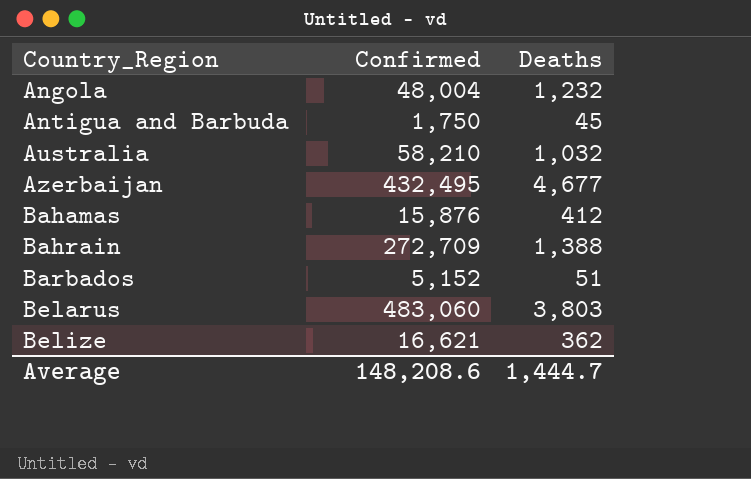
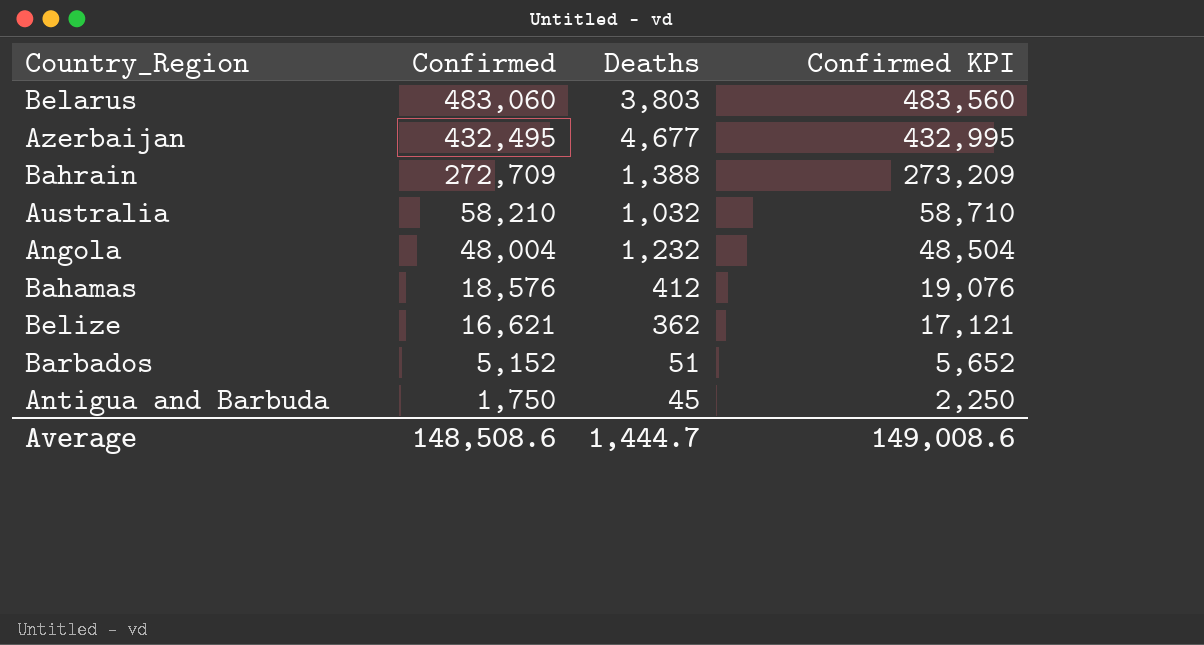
row order: Country_Region ascending -> Confirmed descending
column Confirmed KPI | formula: none -> [Confirmed] + 500
Bahamas | Confirmed: 15,876 -> 18,576
Average | Confirmed: 148,208.6 -> 148,508.6

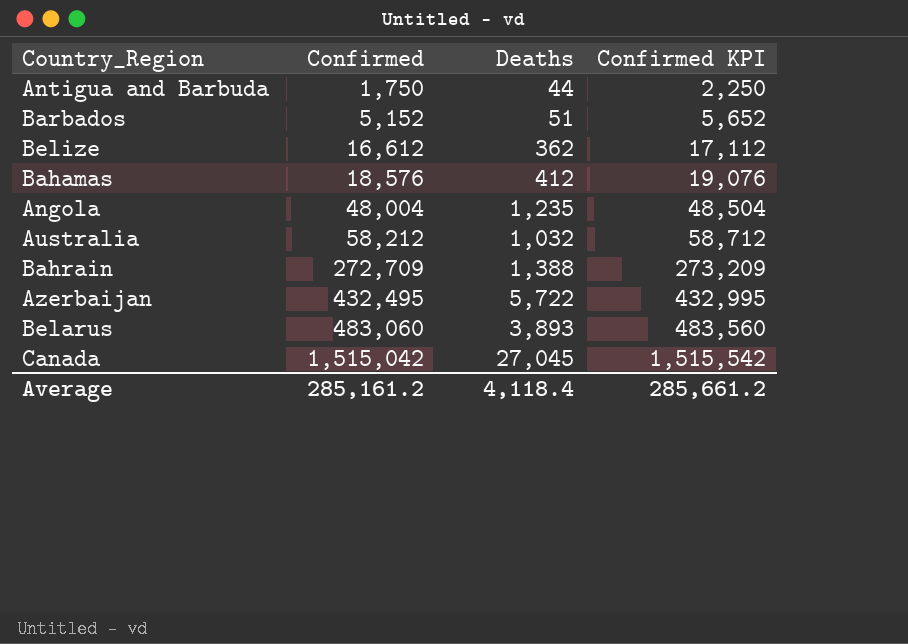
row order: Confirmed descending -> Confirmed ascending
Antigua and Barbuda | Deaths: 45 -> 44
Belize | Confirmed: 16,621 -> 16,612
Belize | Confirmed KPI: 17,121 -> 17,112
Angola | Deaths: 1,232 -> 1,235
Australia | Confirmed: 58,210 -> 58,212
Australia | Confirmed KPI: 58,710 -> 58,712
Azerbaijan | Deaths: 4,677 -> 5,722
Belarus | Deaths: 3,803 -> 3,893
row Canada: none -> 1,515,042 | 27,045 | 1,515,542
Average | Confirmed: 148,508.6 -> 285,161.2
Average | Deaths: 1,444.7 -> 4,118.4
Average | Confirmed KPI: 149,008.6 -> 285,661.2

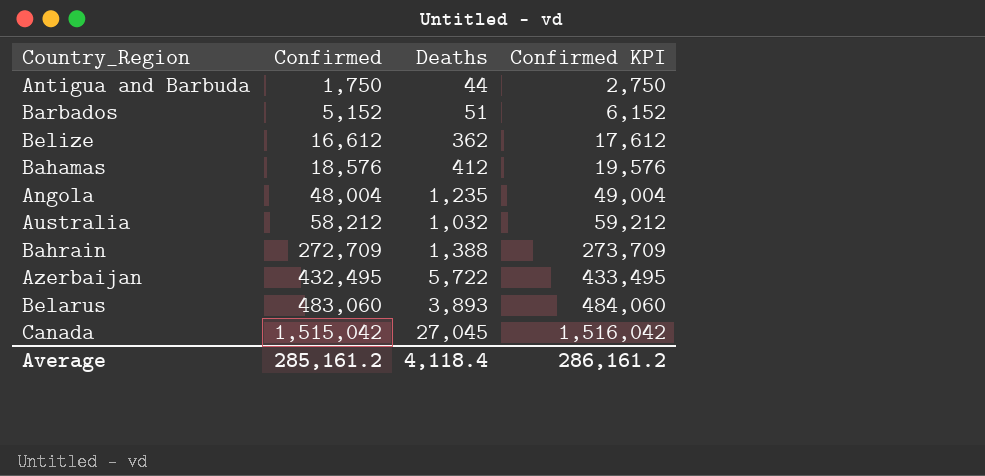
column Confirmed KPI | formula: [Confirmed] + 500 -> [Confirmed] + 1000
Average | Confirmed KPI: 285,661.2 -> 286,161.2

